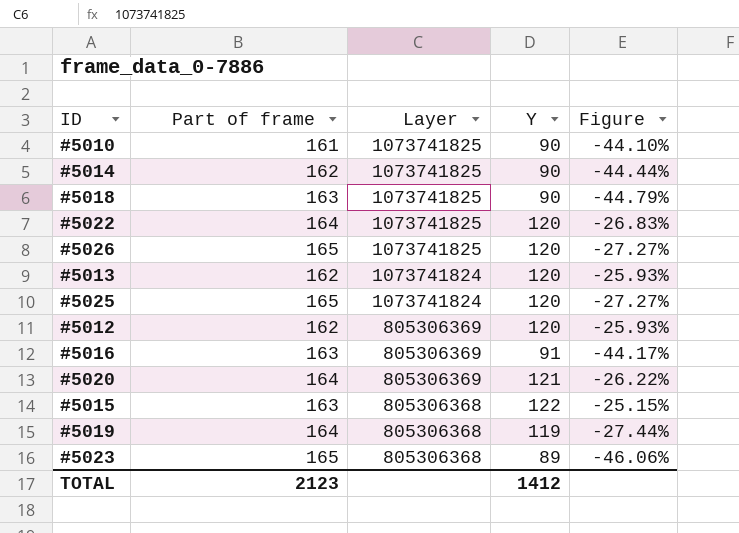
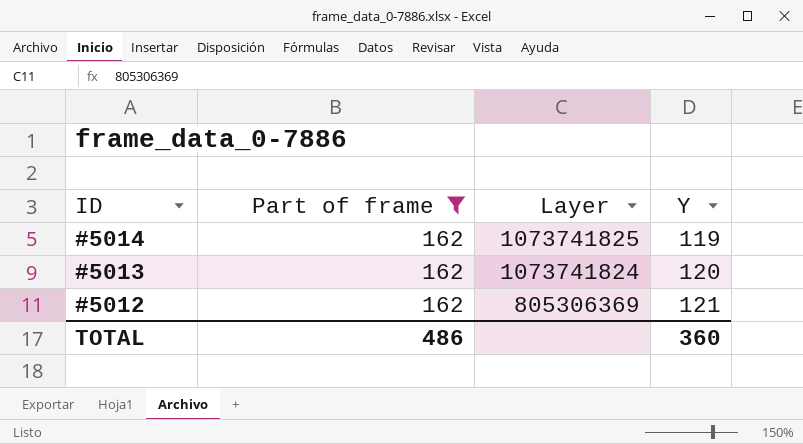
filter: none -> Part of frame = 162
column Figure | formula: ([Y] - [Part of frame]) / [Part of frame] -> none
#5014 | Y: 90 -> 119
#5012 | Y: 120 -> 121
TOTAL | Part of frame: 2123 -> 486
TOTAL | Y: 1412 -> 360

